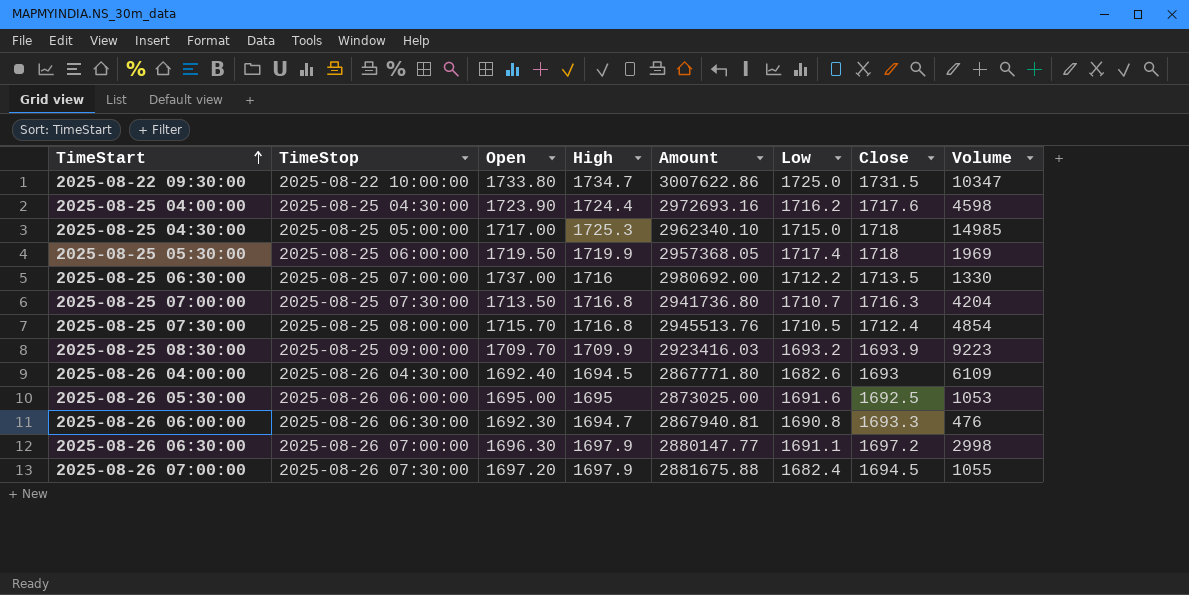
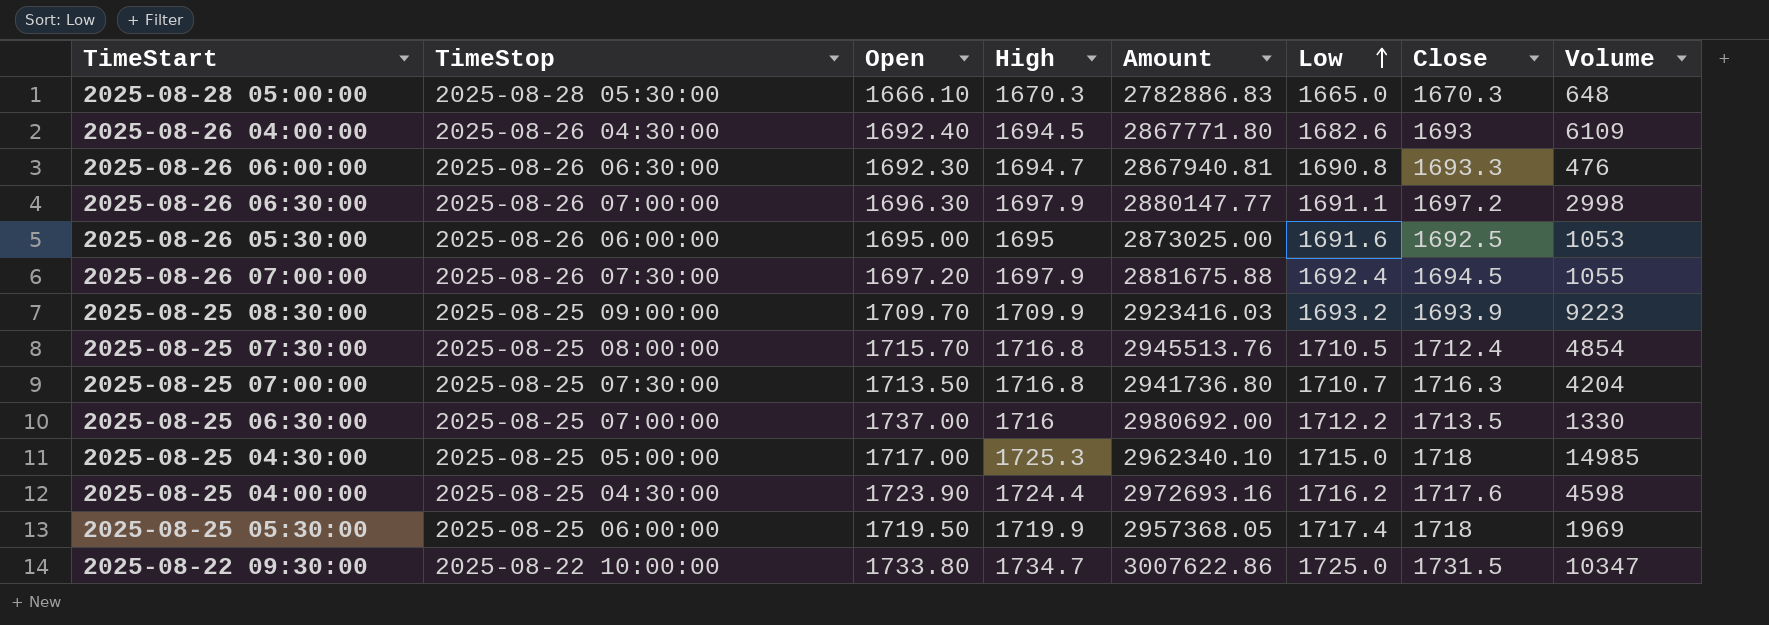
row order: TimeStart ascending -> Low ascending
row 2025-08-28 05:00:00: none -> 2025-08-28 05:30:00 | 1666.10 | 1670.3 | 2782886.83 | 1665.0 | 1670.3 | 648
2025-08-26 07:00:00 | Low: 1682.4 -> 1692.4

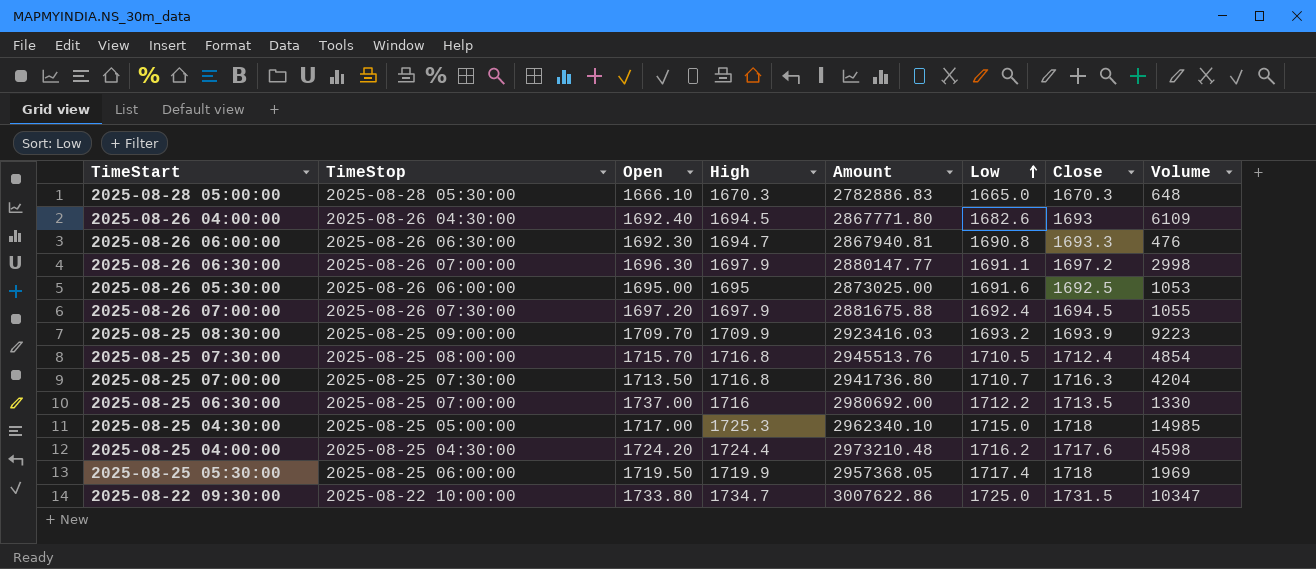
2025-08-25 04:00:00 | Open: 1723.90 -> 1724.20
2025-08-25 04:00:00 | Amount: 2972693.16 -> 2973210.48

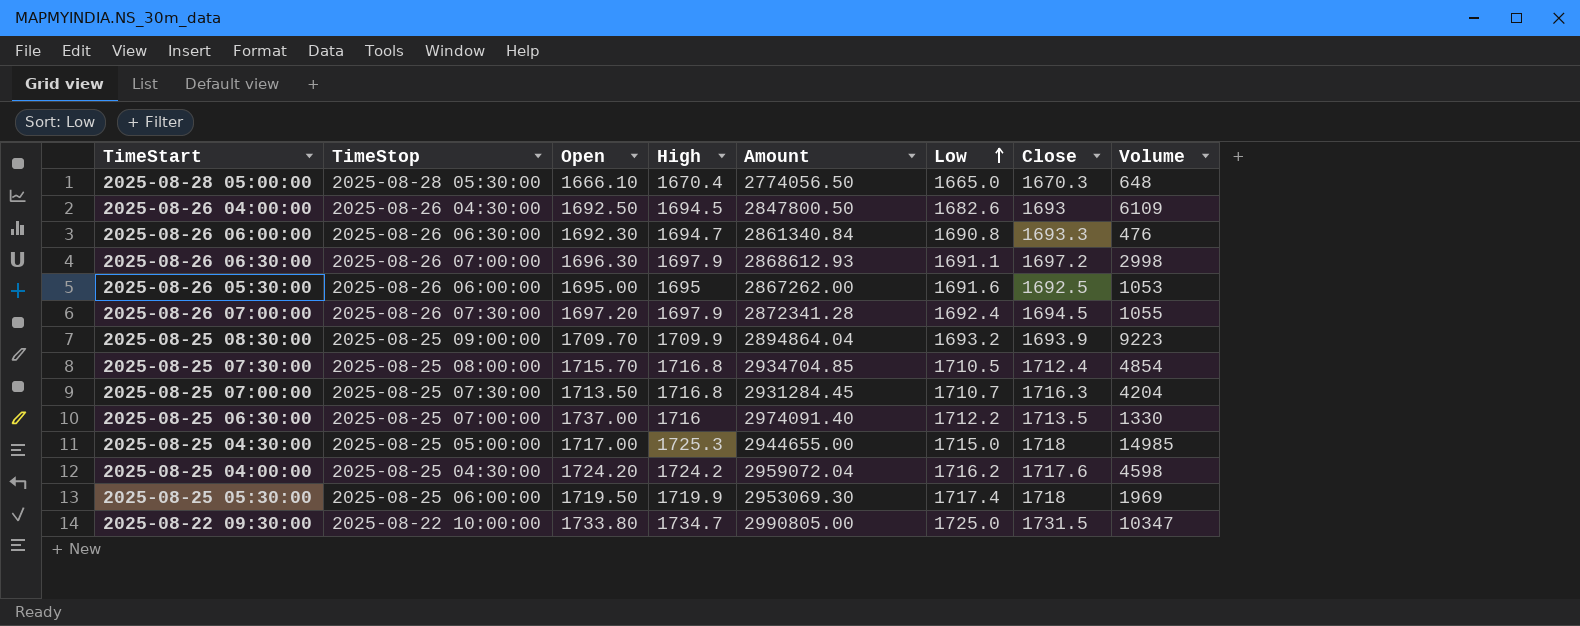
column Amount | formula: [Open] * [High] -> [Open] * [Low]
2025-08-28 05:00:00 | High: 1670.3 -> 1670.4
2025-08-26 04:00:00 | Open: 1692.40 -> 1692.50
2025-08-25 04:00:00 | High: 1724.4 -> 1724.2

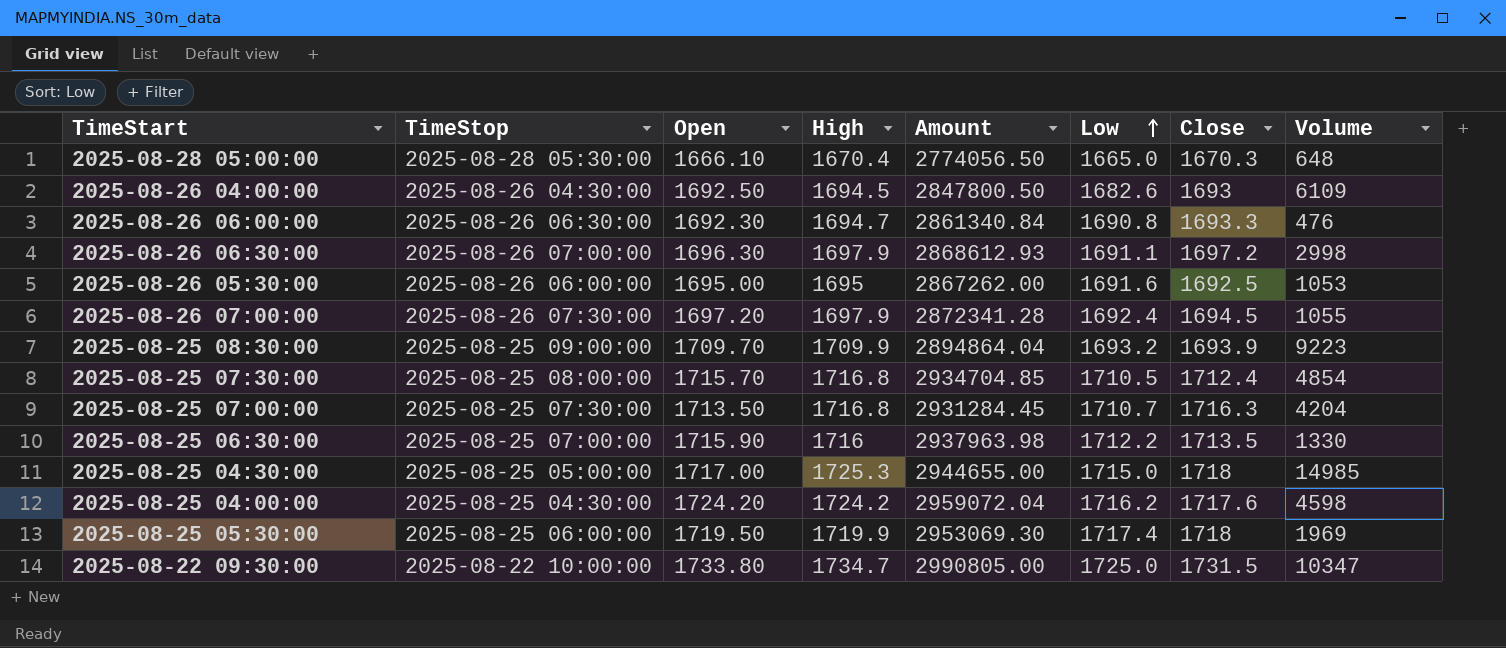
2025-08-25 06:30:00 | Open: 1737.00 -> 1715.90
2025-08-25 06:30:00 | Amount: 2974091.40 -> 2937963.98

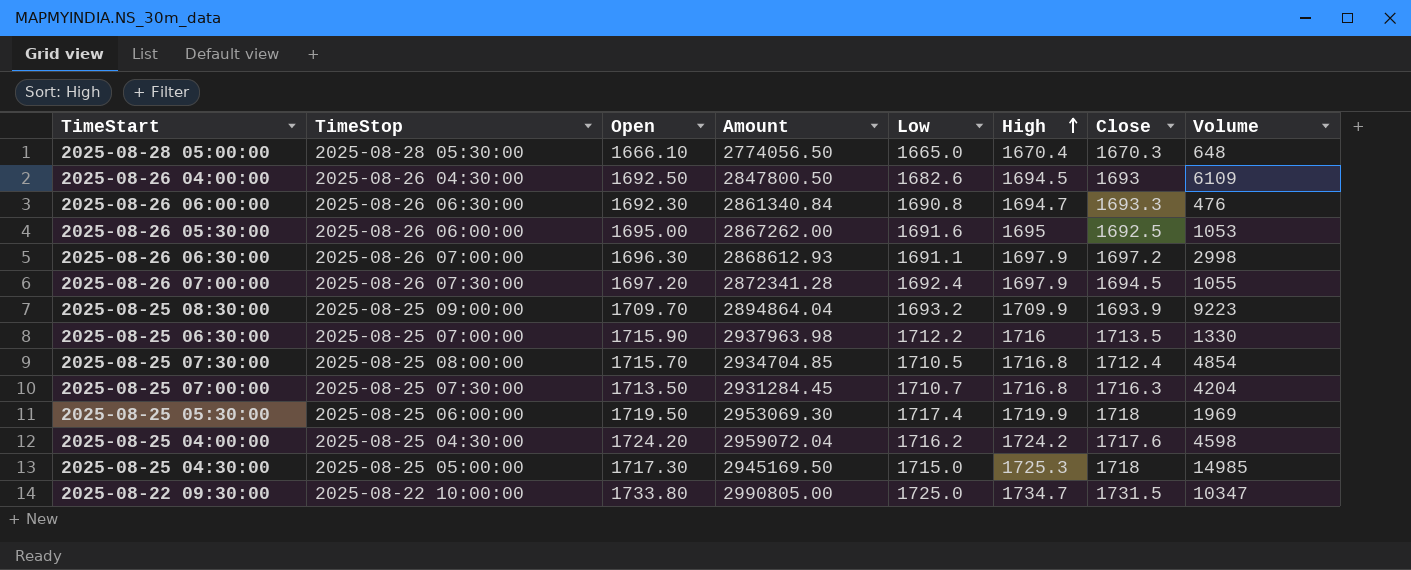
row order: Low ascending -> High ascending
column High | position: 4 -> 6
2025-08-25 04:30:00 | Open: 1717.00 -> 1717.30
2025-08-25 04:30:00 | Amount: 2944655.00 -> 2945169.50

